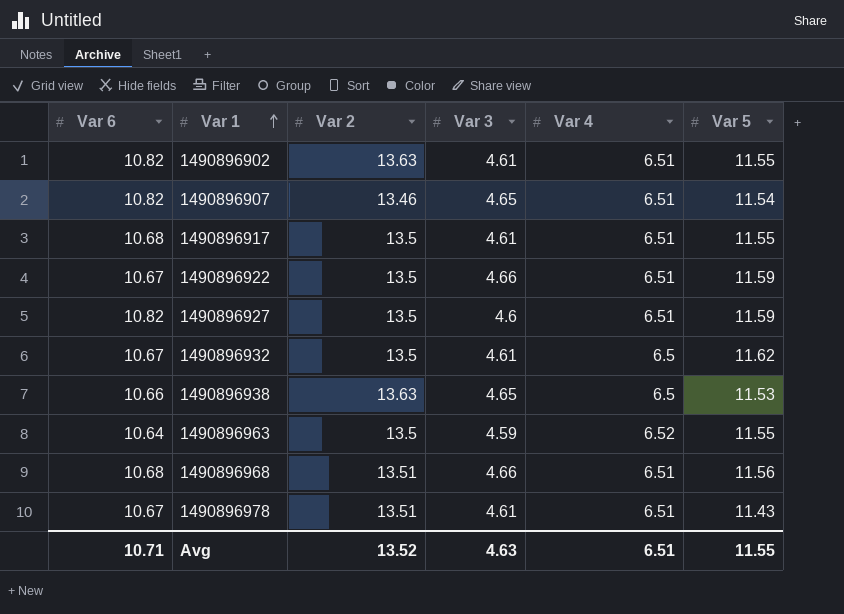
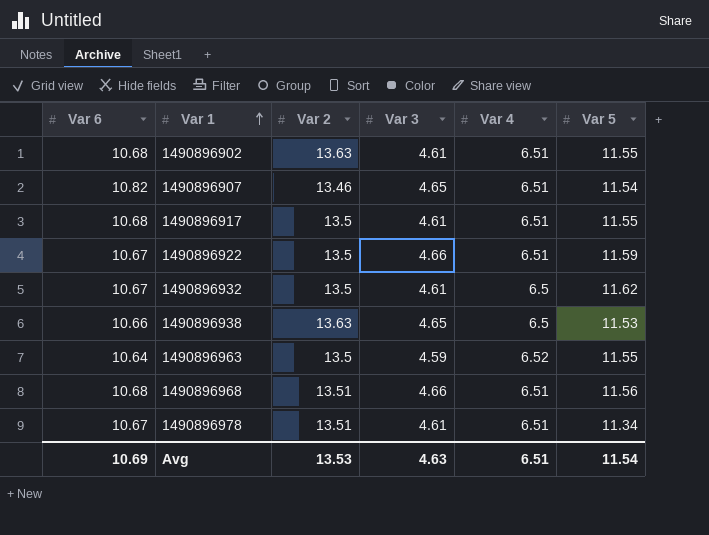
row 1490896927: 10.82 | 13.5 | 4.6 | 6.51 | 11.59 -> none
1490896902 | Var 6: 10.82 -> 10.68
1490896978 | Var 5: 11.43 -> 11.34
Avg | Var 6: 10.71 -> 10.69
Avg | Var 2: 13.52 -> 13.53
Avg | Var 5: 11.55 -> 11.54

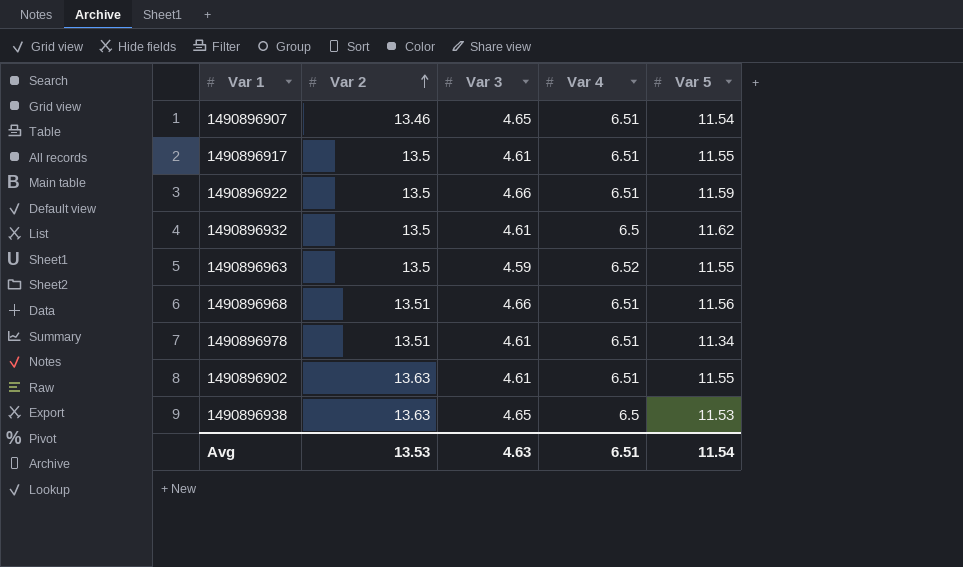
row order: Var 1 ascending -> Var 2 ascending
column Var 6 | position: 1 -> none

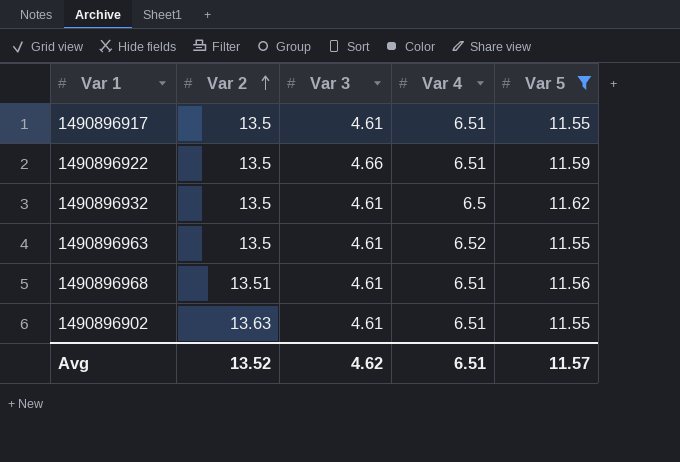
filter: none -> Var 5 >= 11.55
1490896963 | Var 3: 4.59 -> 4.61
1490896968 | Var 3: 4.66 -> 4.61
Avg | Var 2: 13.53 -> 13.52
Avg | Var 3: 4.63 -> 4.62
Avg | Var 5: 11.54 -> 11.57

